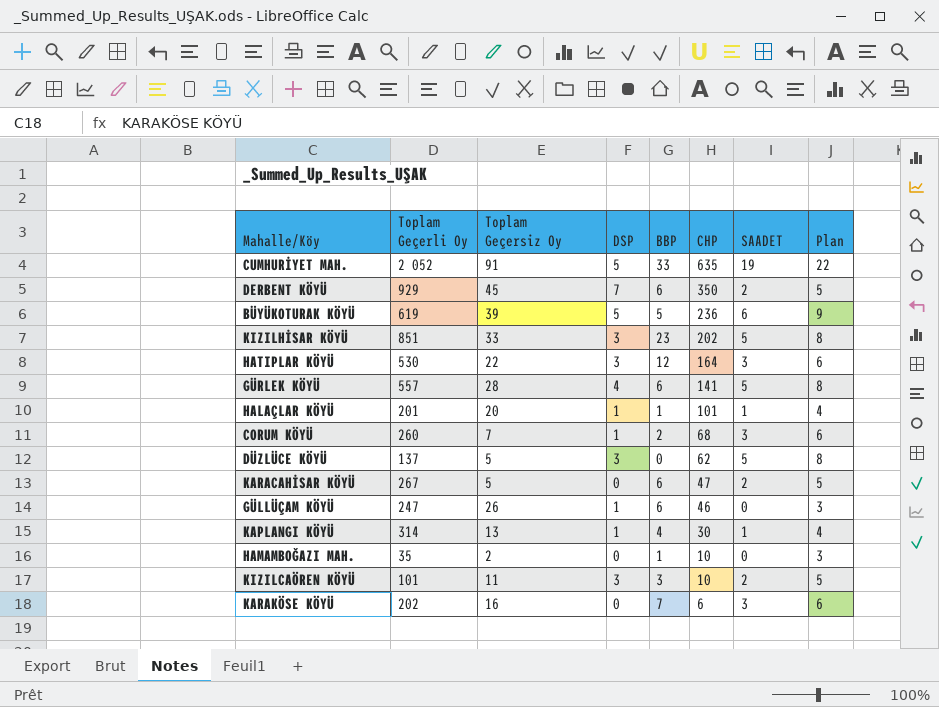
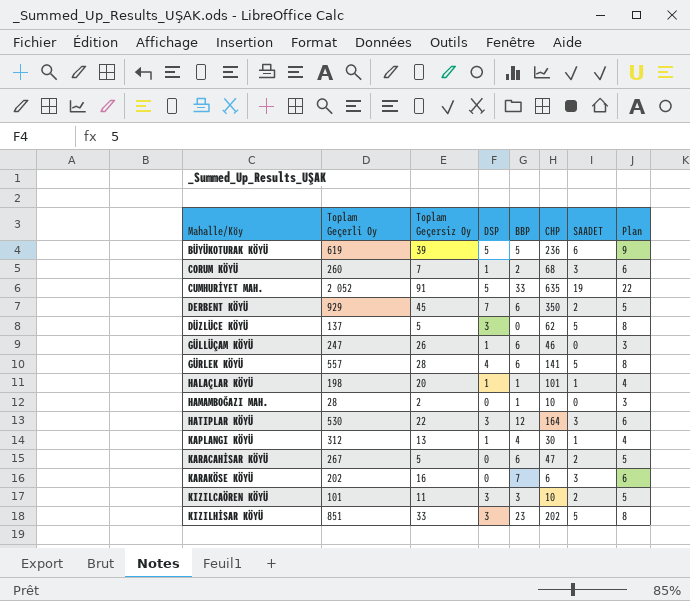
row order: CHP descending -> Mahalle/Köy ascending
HALAÇLAR KÖYÜ | Toplam Geçerli Oy: 201 -> 198
HAMAMBOĞAZI MAH. | Toplam Geçerli Oy: 35 -> 28
KAPLANGI KÖYÜ | Toplam Geçerli Oy: 314 -> 312

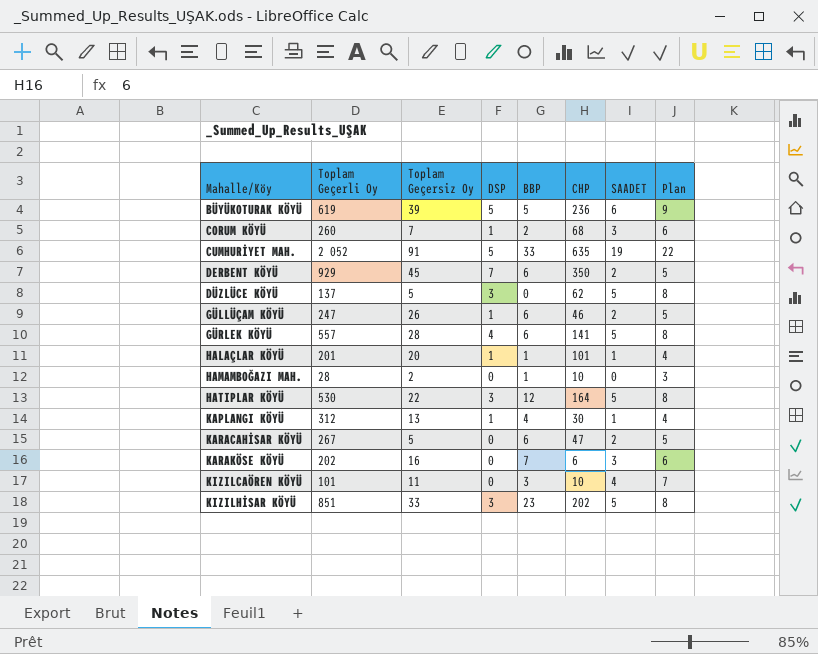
GÜLLÜÇAM KÖYÜ | SAADET: 0 -> 2
GÜLLÜÇAM KÖYÜ | Plan: 3 -> 5
HALAÇLAR KÖYÜ | Toplam Geçerli Oy: 198 -> 201
HATIPLAR KÖYÜ | SAADET: 3 -> 5
HATIPLAR KÖYÜ | Plan: 6 -> 8
KIZILCAÖREN KÖYÜ | DSP: 3 -> 0
KIZILCAÖREN KÖYÜ | SAADET: 2 -> 4
KIZILCAÖREN KÖYÜ | Plan: 5 -> 7

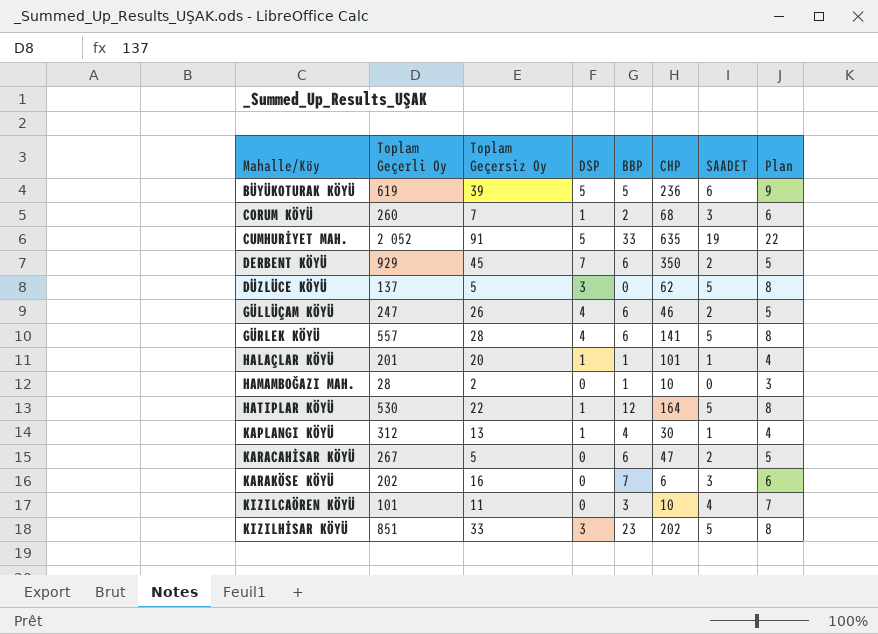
GÜLLÜÇAM KÖYÜ | DSP: 1 -> 4
HATIPLAR KÖYÜ | DSP: 3 -> 1

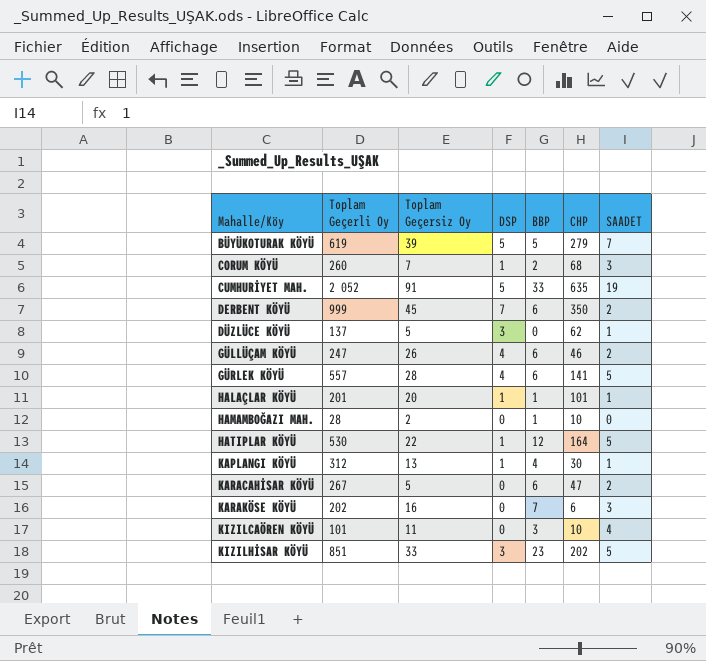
column Plan | formula: [SAADET] + 3 -> none
BÜYÜKOTURAK KÖYÜ | CHP: 236 -> 279
BÜYÜKOTURAK KÖYÜ | SAADET: 6 -> 7
DERBENT KÖYÜ | Toplam Geçerli Oy: 929 -> 999
DÜZLÜCE KÖYÜ | SAADET: 5 -> 1

